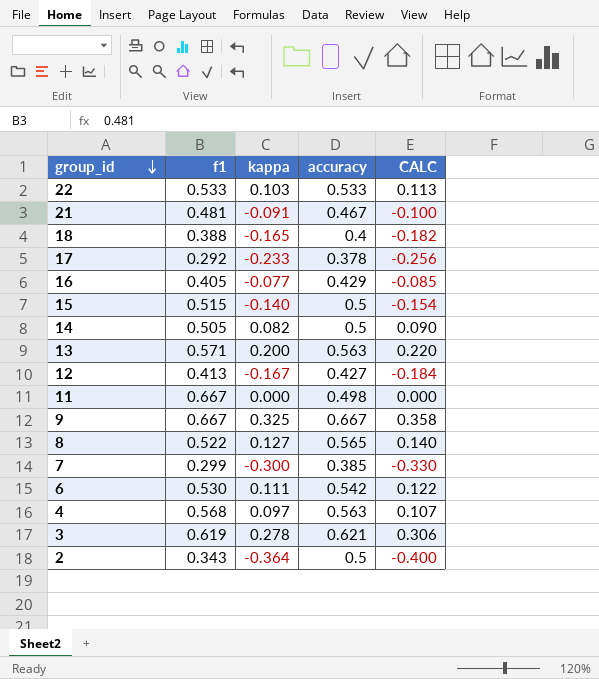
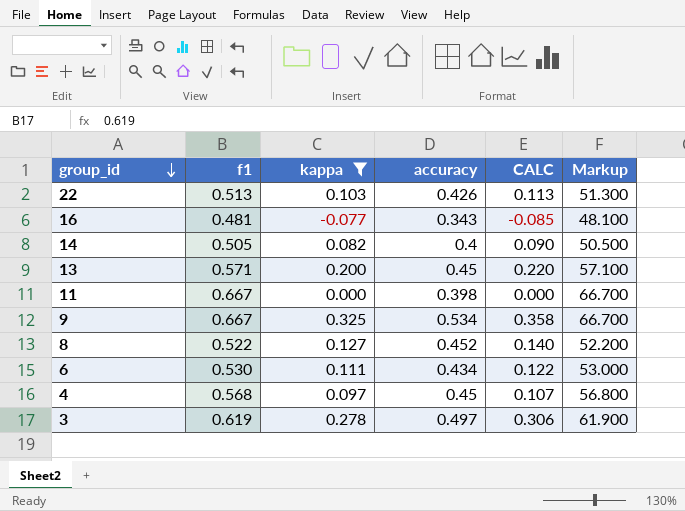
filter: none -> kappa >= -0.077
column Markup | formula: none -> [f1] * 100
22 | f1: 0.533 -> 0.513
22 | accuracy: 0.533 -> 0.426
16 | f1: 0.405 -> 0.481
16 | accuracy: 0.429 -> 0.343
14 | accuracy: 0.5 -> 0.4
13 | accuracy: 0.563 -> 0.45
11 | accuracy: 0.498 -> 0.398
9 | accuracy: 0.667 -> 0.534
8 | accuracy: 0.565 -> 0.452
6 | accuracy: 0.542 -> 0.434
4 | accuracy: 0.563 -> 0.45
3 | accuracy: 0.621 -> 0.497

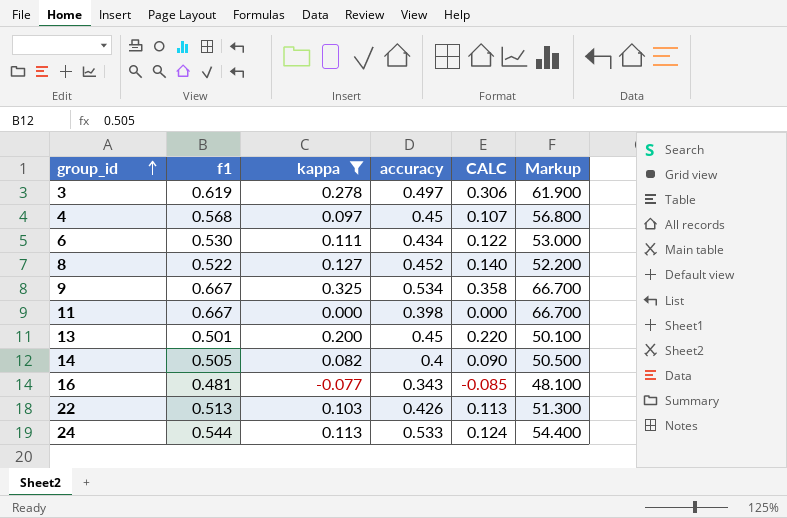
row order: group_id descending -> group_id ascending
13 | f1: 0.571 -> 0.501
13 | Markup: 57.100 -> 50.100
row 24: none -> 0.544 | 0.113 | 0.533 | 0.124 | 54.400

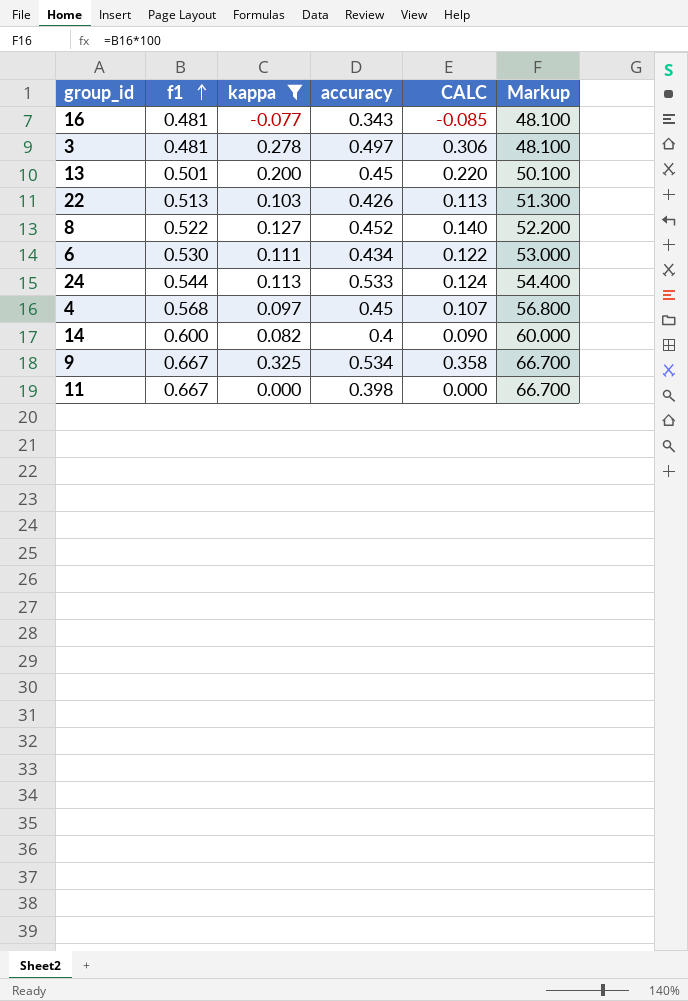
row order: group_id ascending -> f1 ascending
3 | f1: 0.619 -> 0.481
3 | Markup: 61.900 -> 48.100
14 | f1: 0.505 -> 0.600
14 | Markup: 50.500 -> 60.000

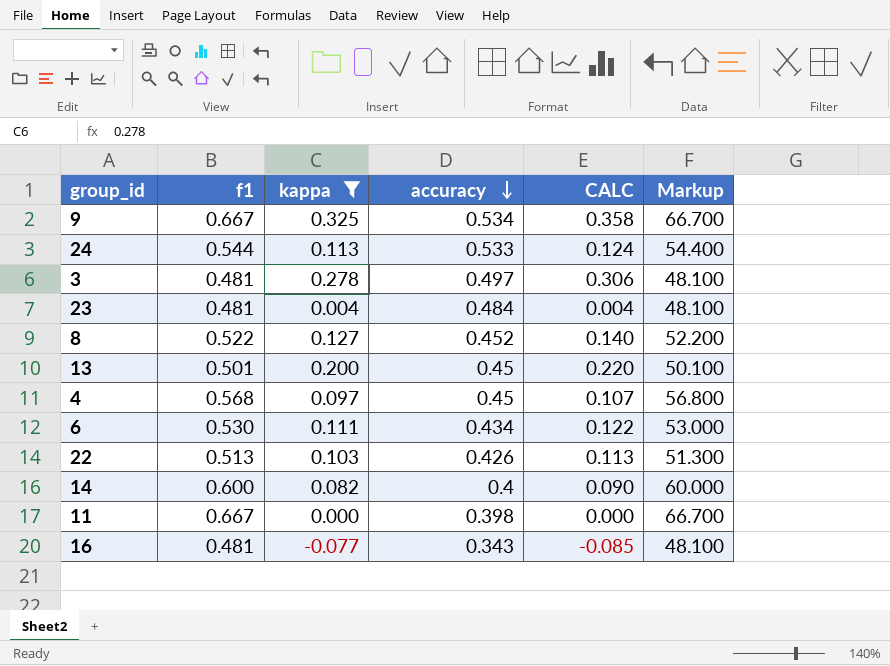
row order: f1 ascending -> accuracy descending
row 23: none -> 0.481 | 0.004 | 0.484 | 0.004 | 48.100

